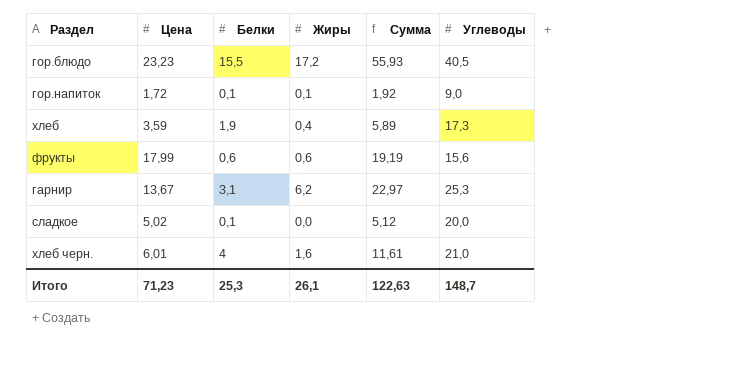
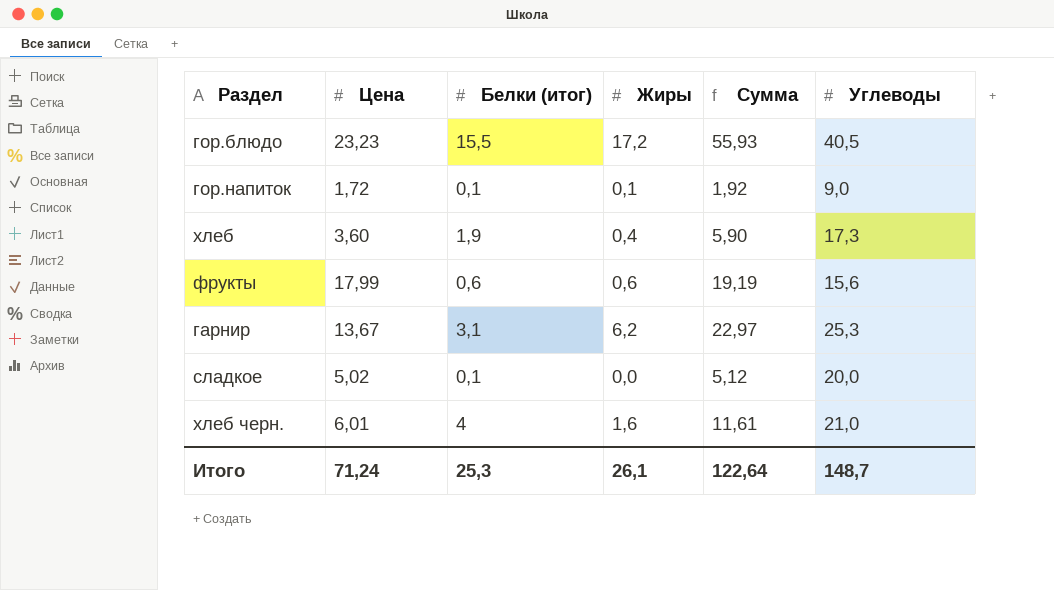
column name: Белки -> Белки (итог)
хлеб | Цена: 3,59 -> 3,60
хлеб | Сумма: 5,89 -> 5,90
Итого | Цена: 71,23 -> 71,24
Итого | Сумма: 122,63 -> 122,64

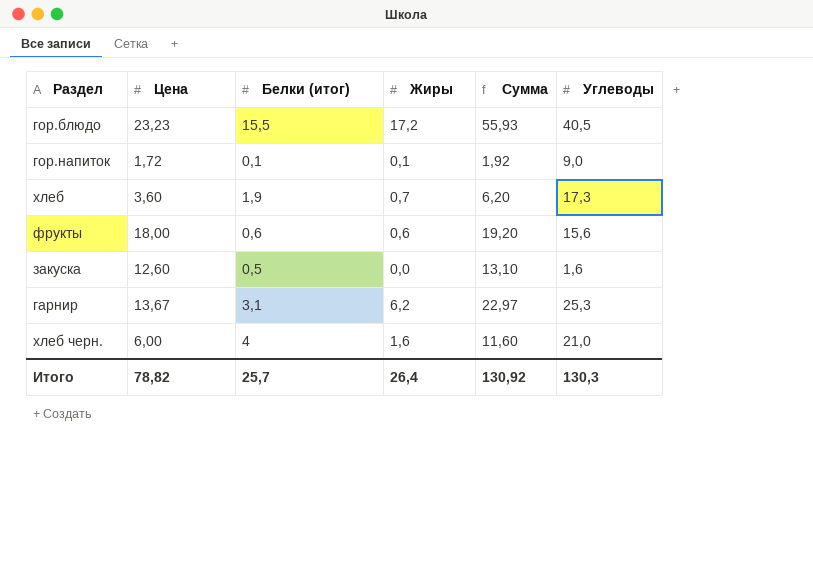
row сладкое: 5,02 | 0,1 | 0,0 | 5,12 | 20,0 -> none
хлеб | Жиры: 0,4 -> 0,7
хлеб | Сумма: 5,90 -> 6,20
фрукты | Цена: 17,99 -> 18,00
фрукты | Сумма: 19,19 -> 19,20
row закуска: none -> 12,60 | 0,5 | 0,0 | 13,10 | 1,6
хлеб черн. | Цена: 6,01 -> 6,00
хлеб черн. | Сумма: 11,61 -> 11,60
Итого | Цена: 71,24 -> 78,82
Итого | Белки (итог): 25,3 -> 25,7
Итого | Жиры: 26,1 -> 26,4
Итого | Сумма: 122,64 -> 130,92
Итого | Углеводы: 148,7 -> 130,3

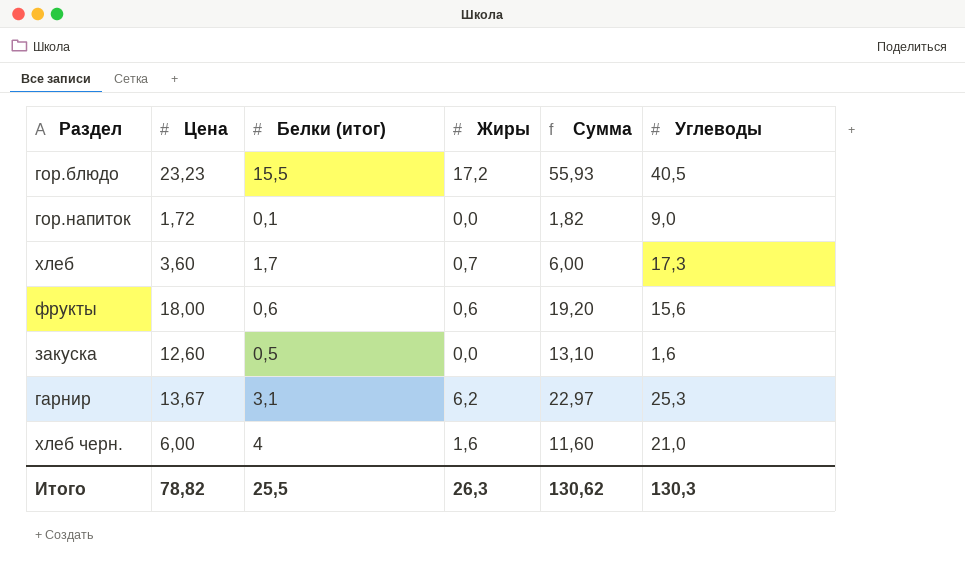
гор.напиток | Жиры: 0,1 -> 0,0
гор.напиток | Сумма: 1,92 -> 1,82
хлеб | Белки (итог): 1,9 -> 1,7
хлеб | Сумма: 6,20 -> 6,00
Итого | Белки (итог): 25,7 -> 25,5
Итого | Жиры: 26,4 -> 26,3
Итого | Сумма: 130,92 -> 130,62

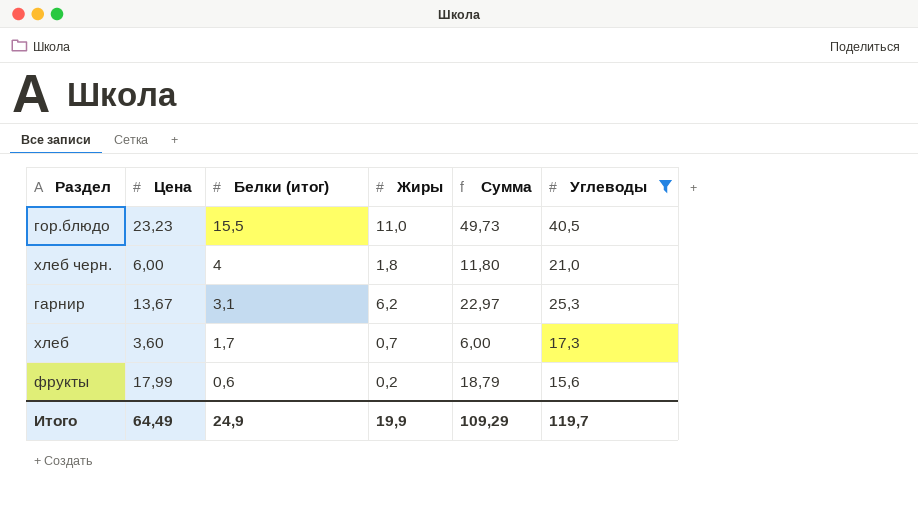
filter: none -> Углеводы >= 15,6
row order: none -> Белки (итог) descending
гор.блюдо | Жиры: 17,2 -> 11,0
гор.блюдо | Сумма: 55,93 -> 49,73
хлеб черн. | Жиры: 1,6 -> 1,8
хлеб черн. | Сумма: 11,60 -> 11,80
фрукты | Цена: 18,00 -> 17,99
фрукты | Жиры: 0,6 -> 0,2
фрукты | Сумма: 19,20 -> 18,79
Итого | Цена: 78,82 -> 64,49
Итого | Белки (итог): 25,5 -> 24,9
Итого | Жиры: 26,3 -> 19,9
Итого | Сумма: 130,62 -> 109,29
Итого | Углеводы: 130,3 -> 119,7

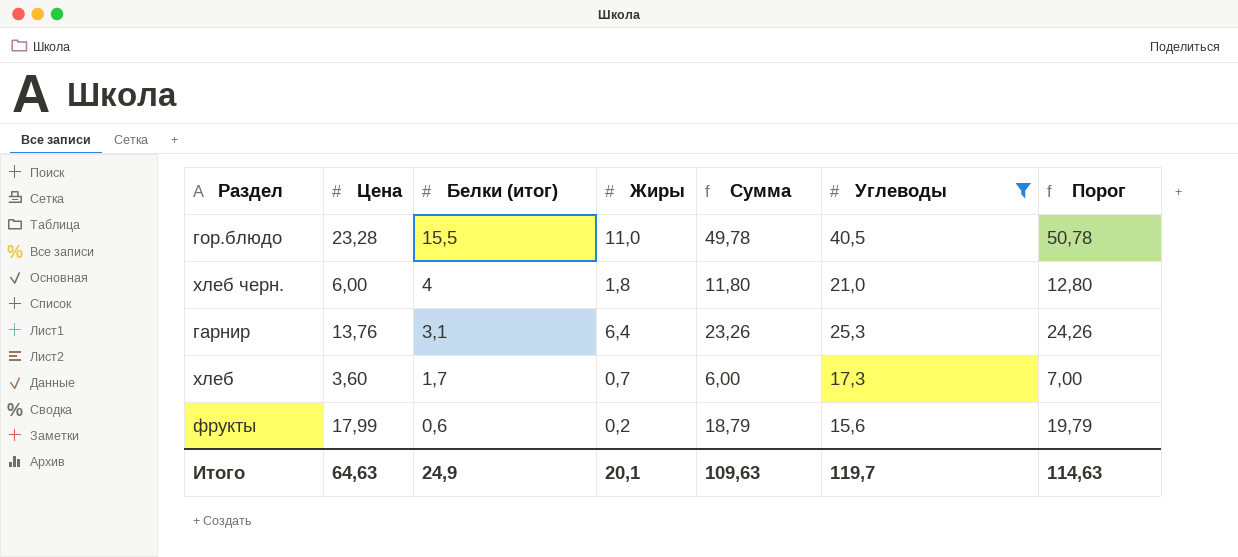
column Порог | formula: none -> [Сумма] + 1
гор.блюдо | Цена: 23,23 -> 23,28
гор.блюдо | Сумма: 49,73 -> 49,78
гарнир | Цена: 13,67 -> 13,76
гарнир | Жиры: 6,2 -> 6,4
гарнир | Сумма: 22,97 -> 23,26
Итого | Цена: 64,49 -> 64,63
Итого | Жиры: 19,9 -> 20,1
Итого | Сумма: 109,29 -> 109,63

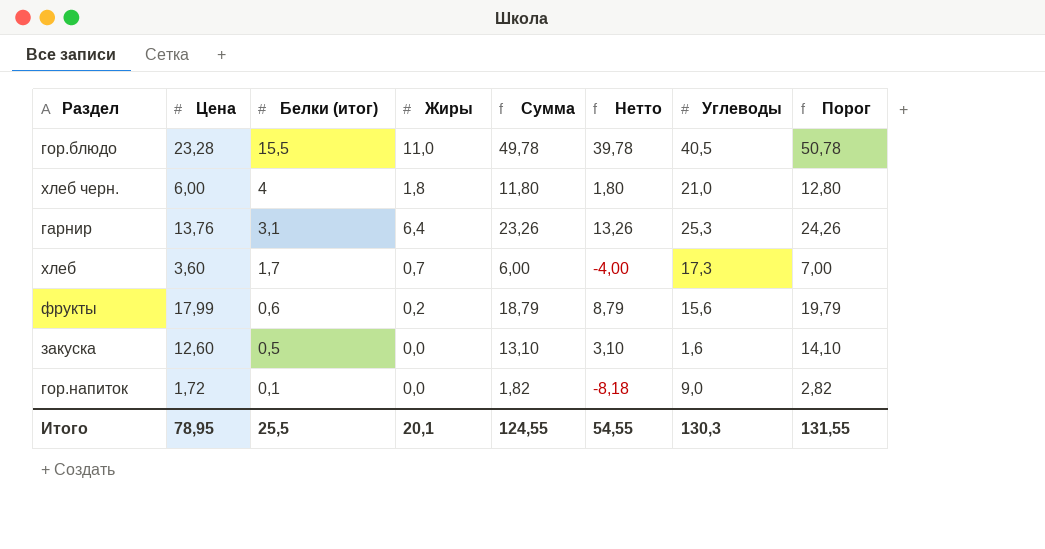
filter: Углеводы >= 15,6 -> none
column Нетто | formula: none -> [Сумма] - 10
Итого | Цена: 64,63 -> 78,95
Итого | Белки (итог): 24,9 -> 25,5
Итого | Сумма: 109,63 -> 124,55
Итого | Углеводы: 119,7 -> 130,3
Итого | Порог: 114,63 -> 131,55

